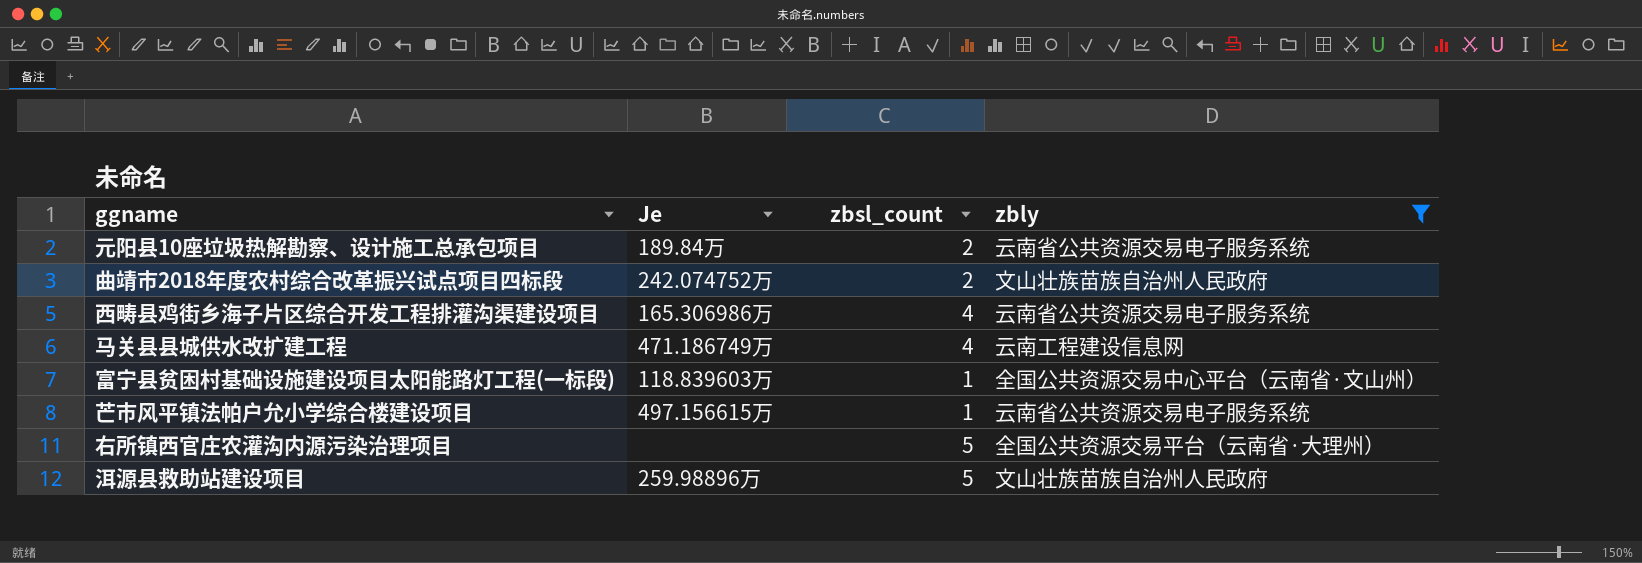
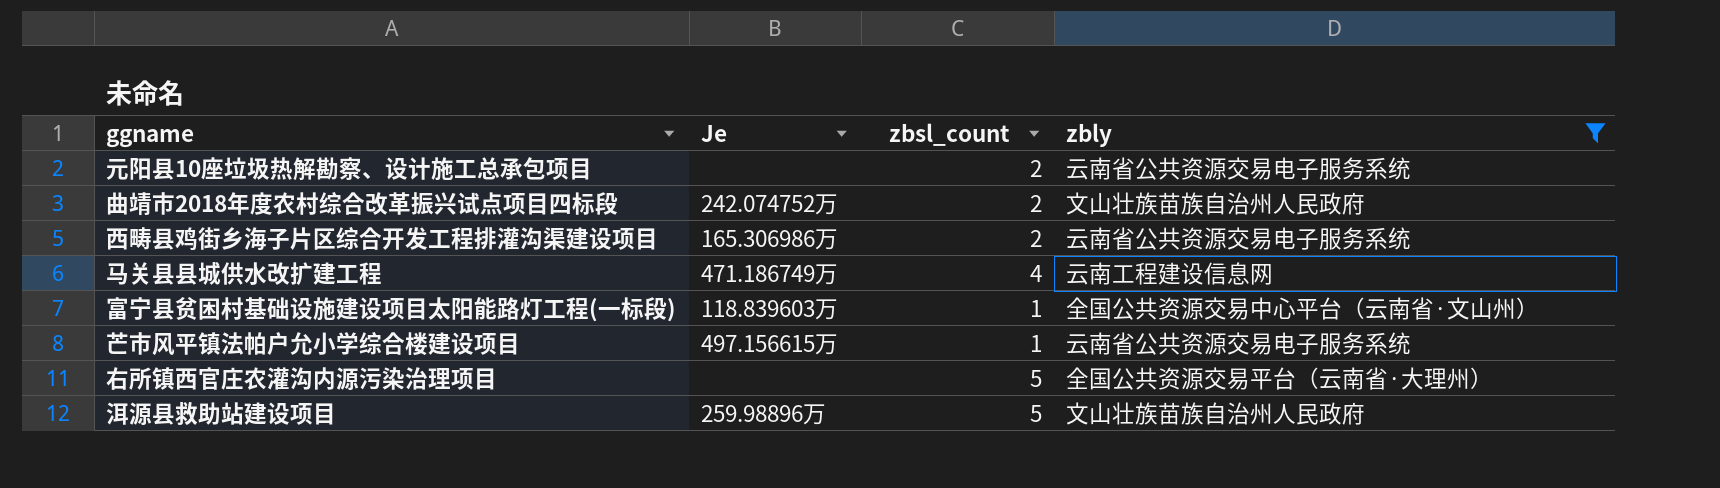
元阳县10座垃圾热解勘察、设计施工总承包项目 | Je: 189.84万 -> none
西畴县鸡街乡海子片区综合开发工程排灌沟渠建设项目 | zbsl_count: 4 -> 2

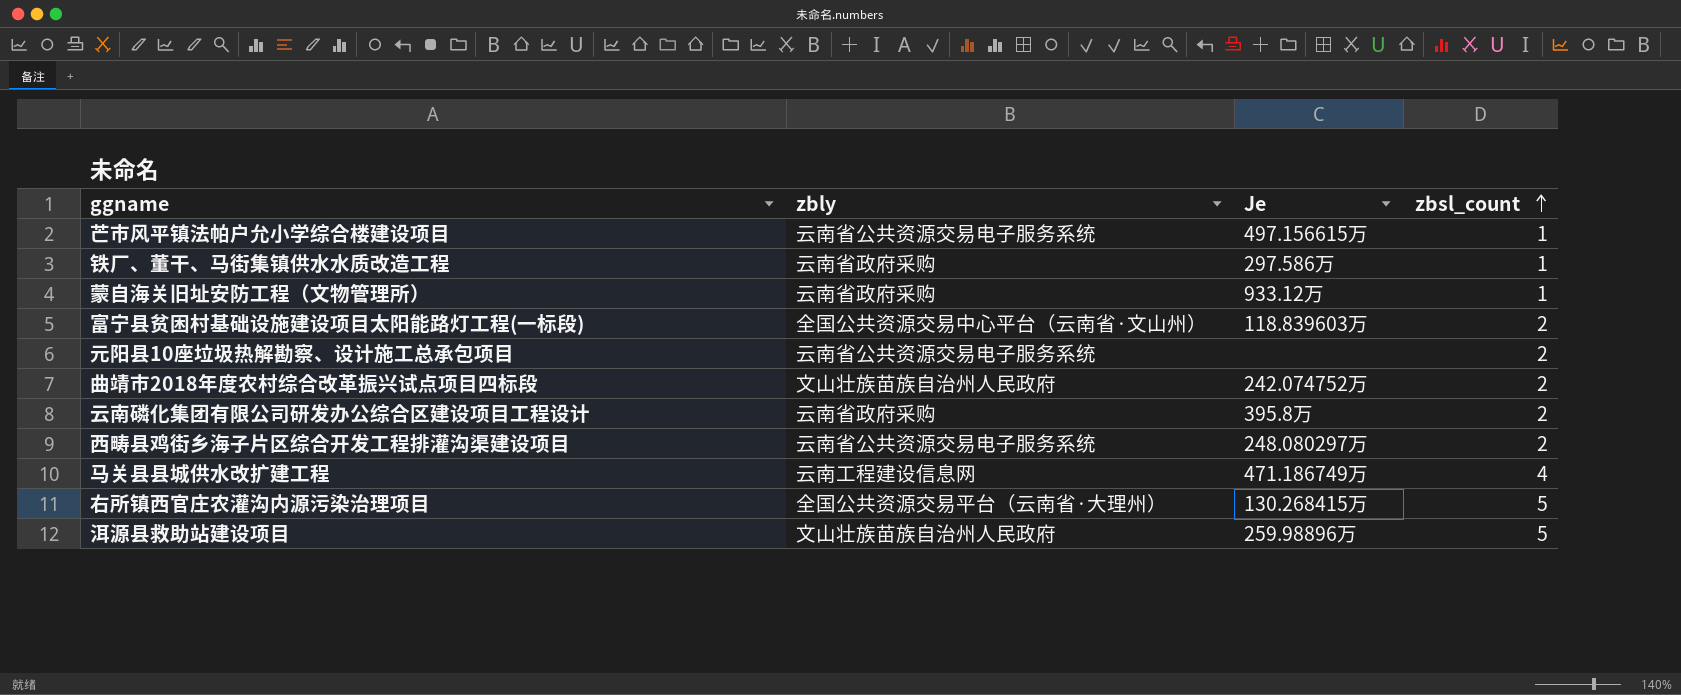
filter: zbly != 云南省政府采购 -> none
row order: none -> zbsl_count ascending
column zbly | position: 4 -> 2
富宁县贫困村基础设施建设项目太阳能路灯工程(一标段) | zbsl_count: 1 -> 2
西畴县鸡街乡海子片区综合开发工程排灌沟渠建设项目 | Je: 165.306986万 -> 248.080297万
右所镇西官庄农灌沟内源污染治理项目 | Je: none -> 130.268415万

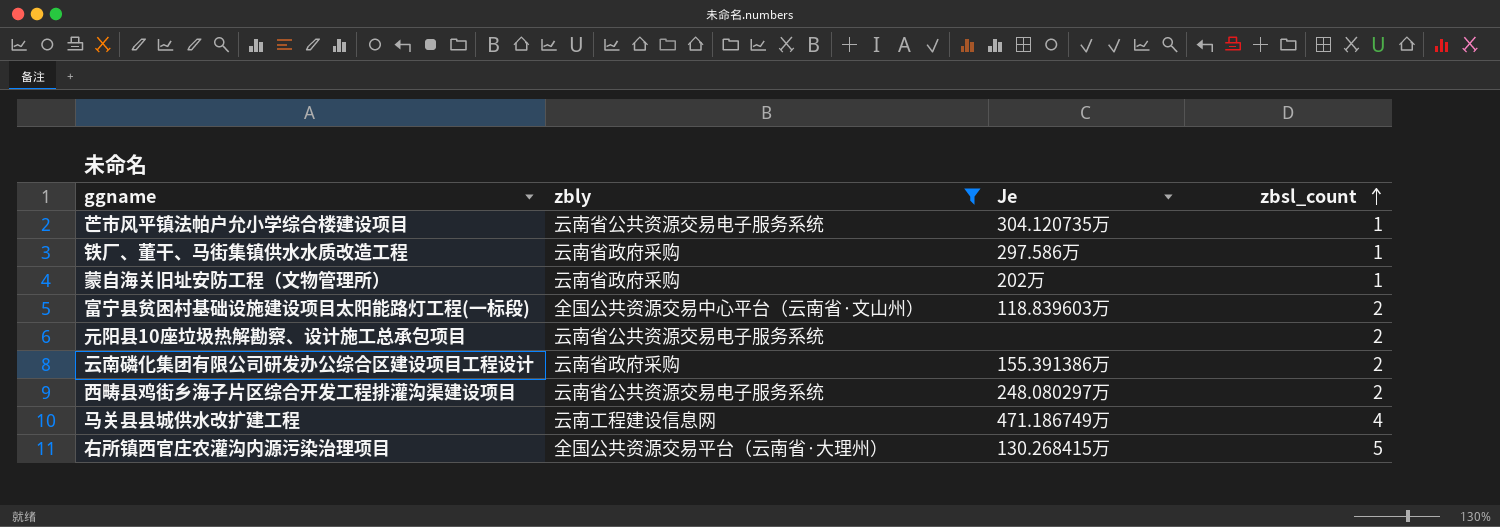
filter: none -> zbly != 文山壮族苗族自治州人民政府
芒市风平镇法帕户允小学综合楼建设项目 | Je: 497.156615万 -> 304.120735万
蒙自海关旧址安防工程（文物管理所） | Je: 933.12万 -> 202万
云南磷化集团有限公司研发办公综合区建设项目工程设计 | Je: 395.8万 -> 155.391386万

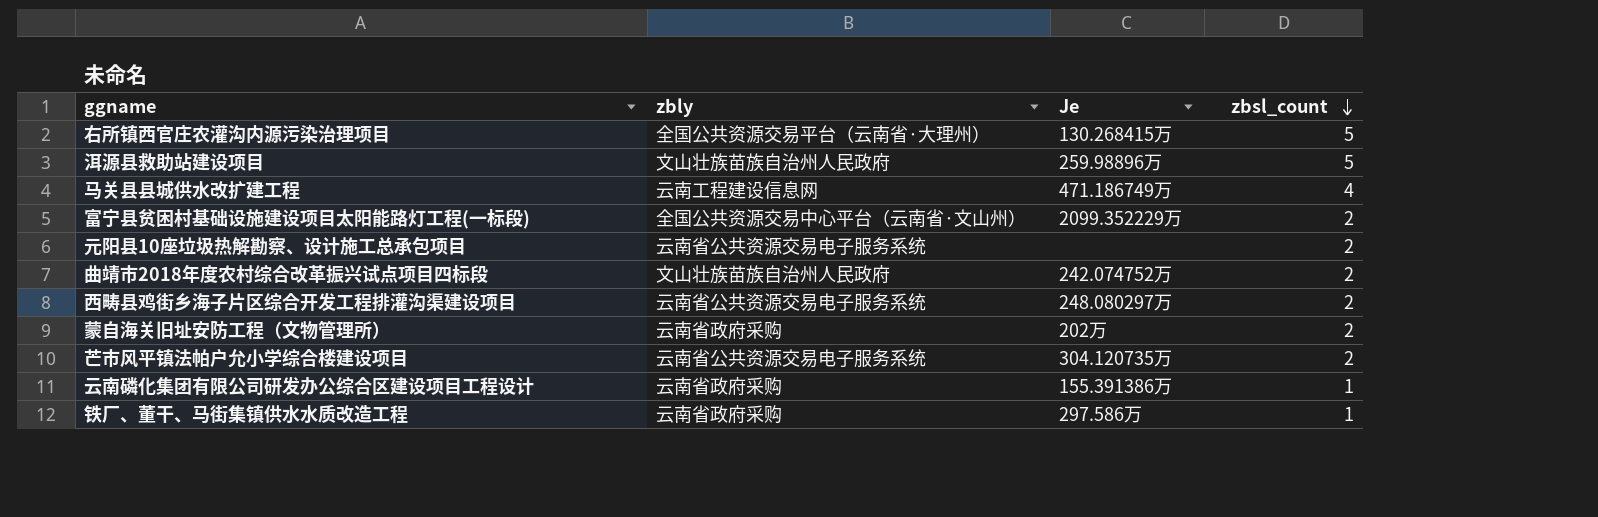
filter: zbly != 文山壮族苗族自治州人民政府 -> none
row order: zbsl_count ascending -> zbsl_count descending
富宁县贫困村基础设施建设项目太阳能路灯工程(一标段) | Je: 118.839603万 -> 2099.352229万
蒙自海关旧址安防工程（文物管理所） | zbsl_count: 1 -> 2
芒市风平镇法帕户允小学综合楼建设项目 | zbsl_count: 1 -> 2
云南磷化集团有限公司研发办公综合区建设项目工程设计 | zbsl_count: 2 -> 1

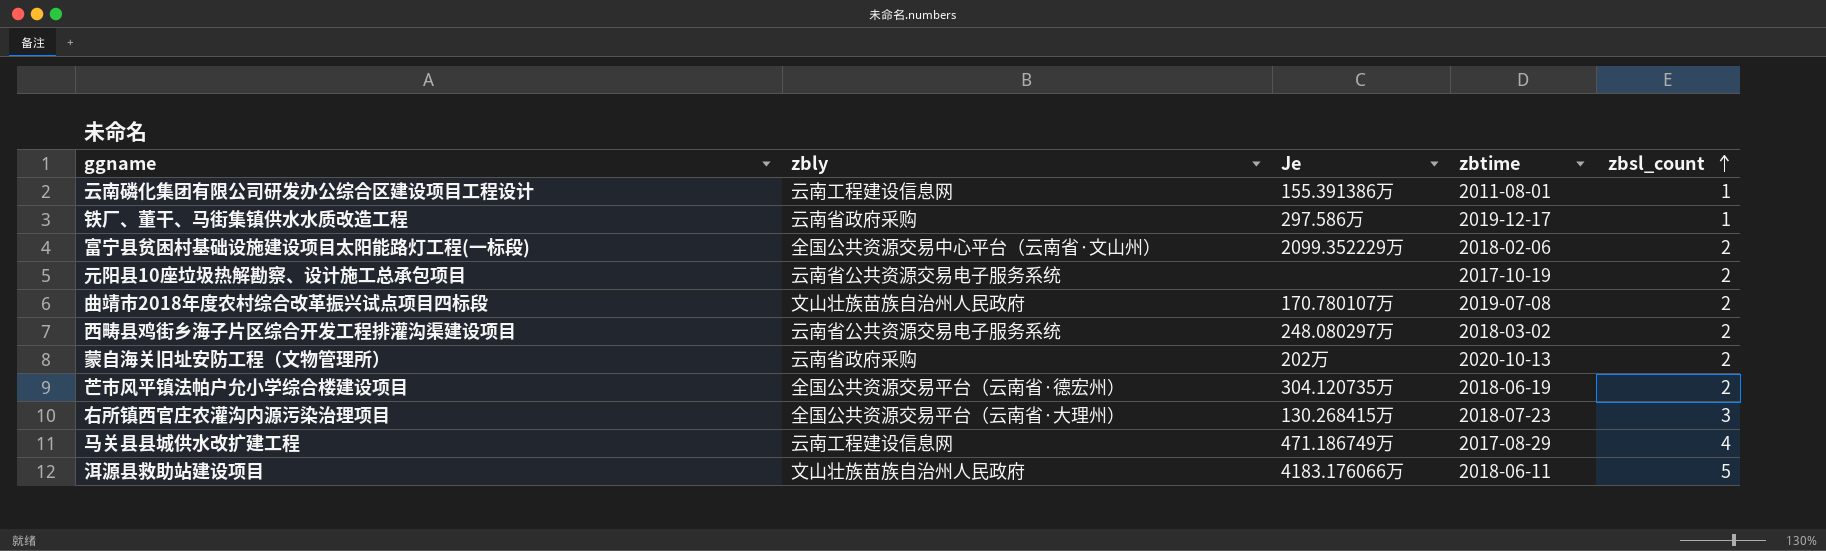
row order: zbsl_count descending -> zbsl_count ascending
column zbtime | position: none -> 4
云南磷化集团有限公司研发办公综合区建设项目工程设计 | zbly: 云南省政府采购 -> 云南工程建设信息网
曲靖市2018年度农村综合改革振兴试点项目四标段 | Je: 242.074752万 -> 170.780107万
芒市风平镇法帕户允小学综合楼建设项目 | zbly: 云南省公共资源交易电子服务系统 -> 全国公共资源交易平台（云南省·德宏州）
右所镇西官庄农灌沟内源污染治理项目 | zbsl_count: 5 -> 3
洱源县救助站建设项目 | Je: 259.98896万 -> 4183.176066万

